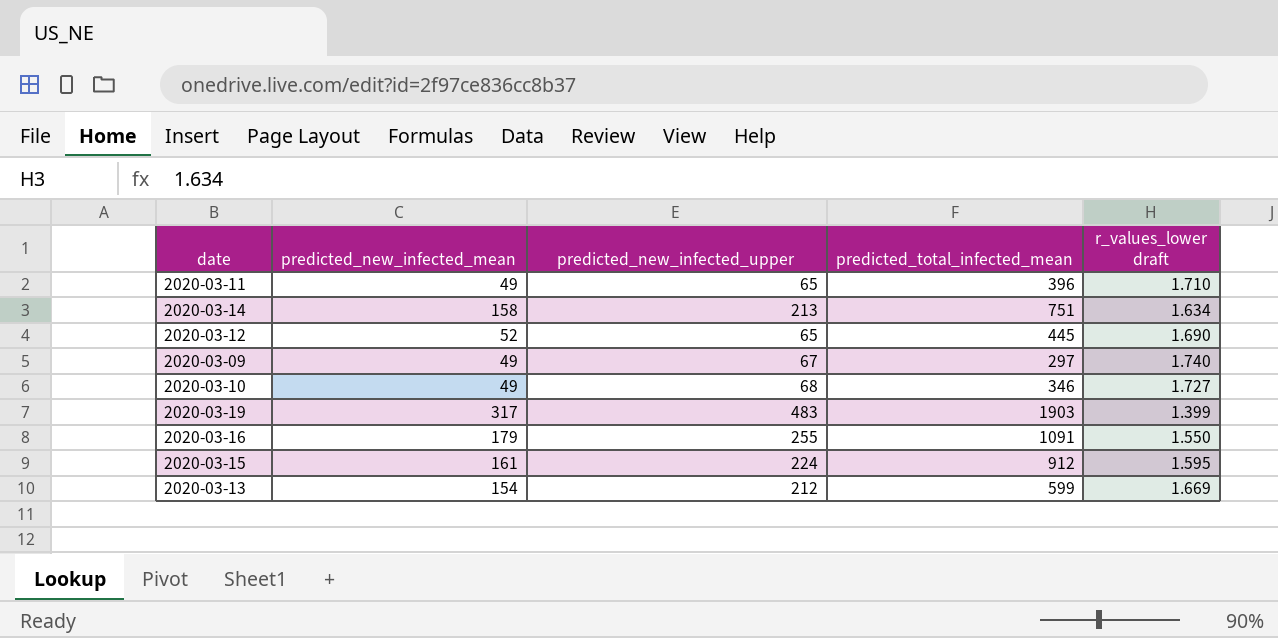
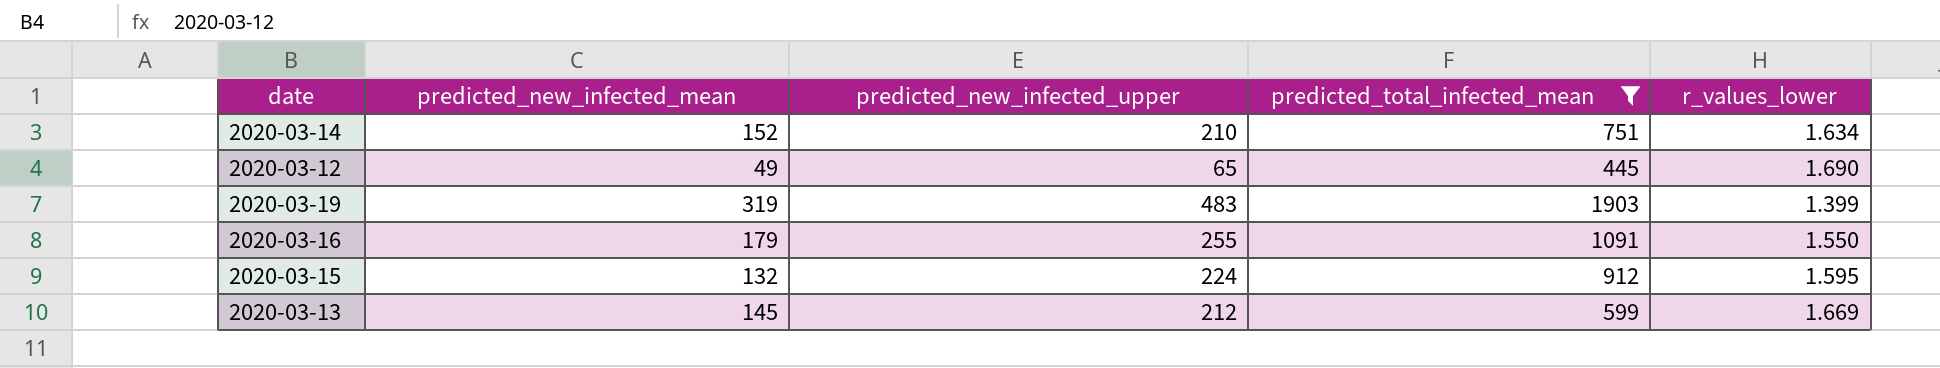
filter: none -> predicted_total_infected_mean >= 445
column name: r_values_lower draft -> r_values_lower
2020-03-14 | predicted_new_infected_mean: 158 -> 152
2020-03-14 | predicted_new_infected_upper: 213 -> 210
2020-03-12 | predicted_new_infected_mean: 52 -> 49
2020-03-19 | predicted_new_infected_mean: 317 -> 319
2020-03-15 | predicted_new_infected_mean: 161 -> 132
2020-03-13 | predicted_new_infected_mean: 154 -> 145

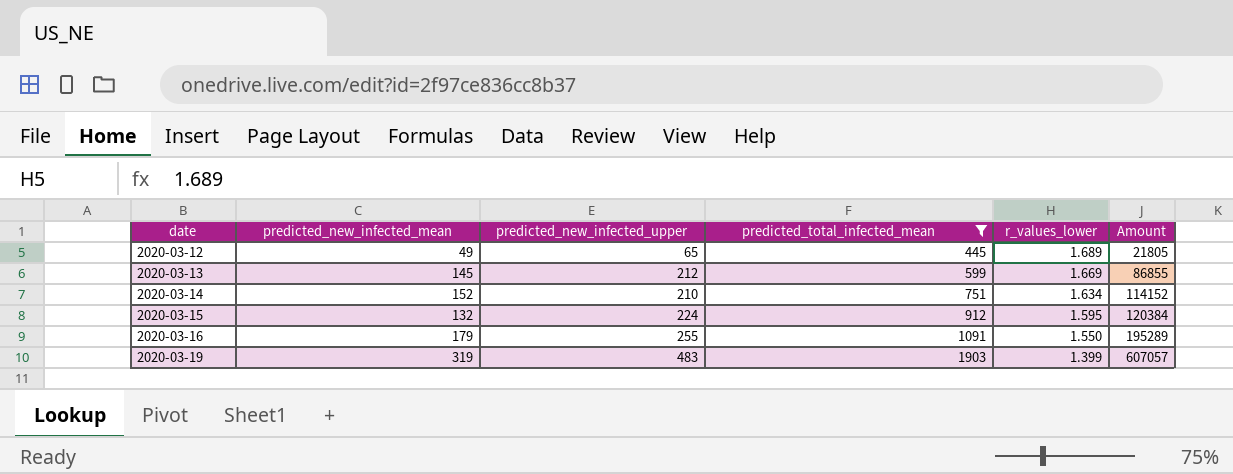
row order: none -> date ascending
column Amount | formula: none -> [predicted_new_infected_mean] * [predicted_total_infected_mean]
2020-03-12 | r_values_lower: 1.690 -> 1.689

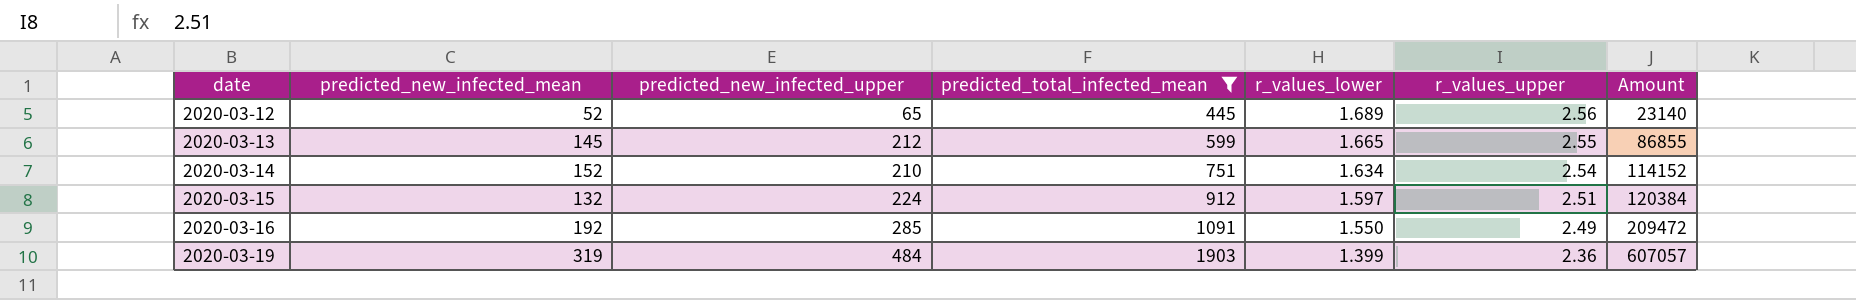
column r_values_upper | position: none -> 6
2020-03-12 | predicted_new_infected_mean: 49 -> 52
2020-03-12 | Amount: 21805 -> 23140
2020-03-13 | r_values_lower: 1.669 -> 1.665
2020-03-15 | r_values_lower: 1.595 -> 1.597
2020-03-16 | predicted_new_infected_mean: 179 -> 192
2020-03-16 | predicted_new_infected_upper: 255 -> 285
2020-03-16 | Amount: 195289 -> 209472
2020-03-19 | predicted_new_infected_upper: 483 -> 484

